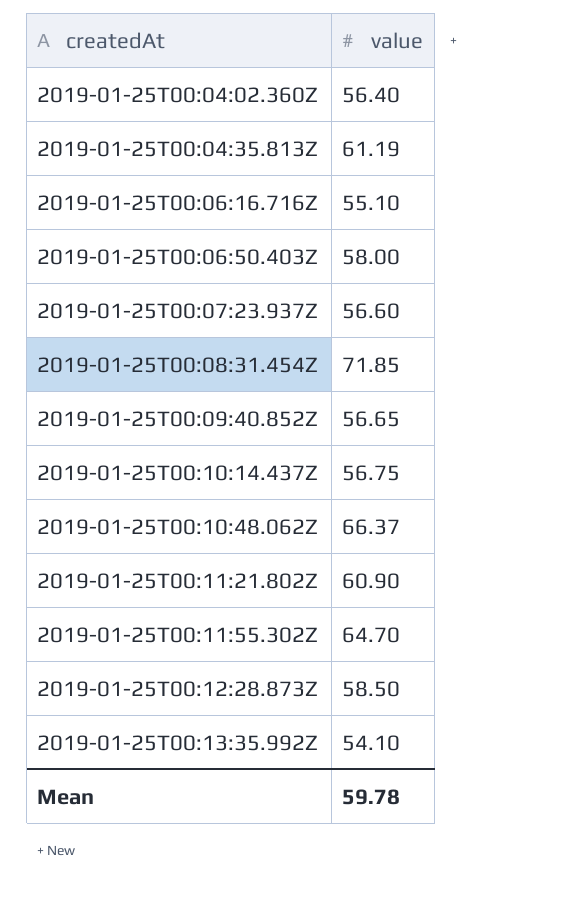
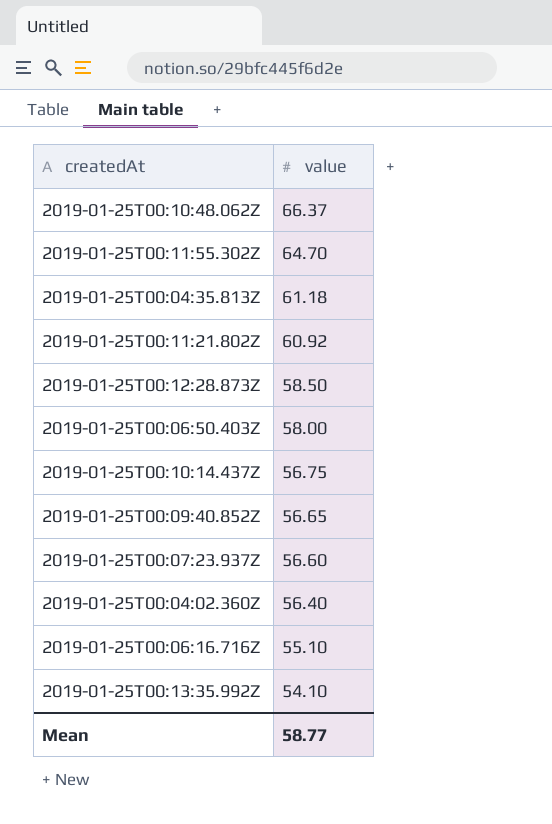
row order: createdAt ascending -> value descending
row 2019-01-25T00:08:31.454Z: 71.85 -> none
2019-01-25T00:04:35.813Z | value: 61.19 -> 61.18
2019-01-25T00:11:21.802Z | value: 60.90 -> 60.92
Mean | value: 59.78 -> 58.77

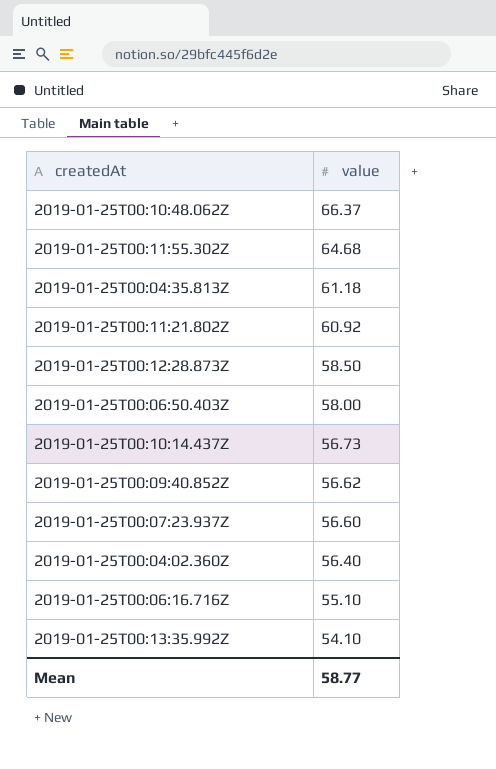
2019-01-25T00:11:55.302Z | value: 64.70 -> 64.68
2019-01-25T00:10:14.437Z | value: 56.75 -> 56.73
2019-01-25T00:09:40.852Z | value: 56.65 -> 56.62

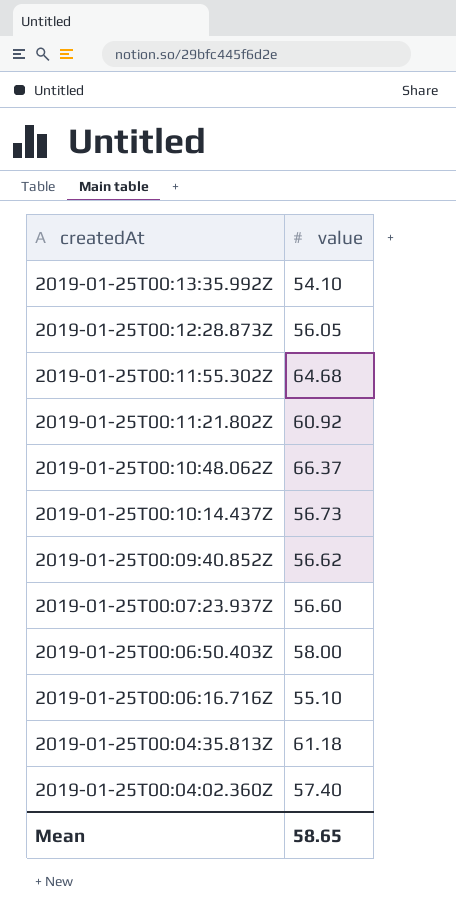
row order: value descending -> createdAt descending
2019-01-25T00:12:28.873Z | value: 58.50 -> 56.05
2019-01-25T00:04:02.360Z | value: 56.40 -> 57.40
Mean | value: 58.77 -> 58.65

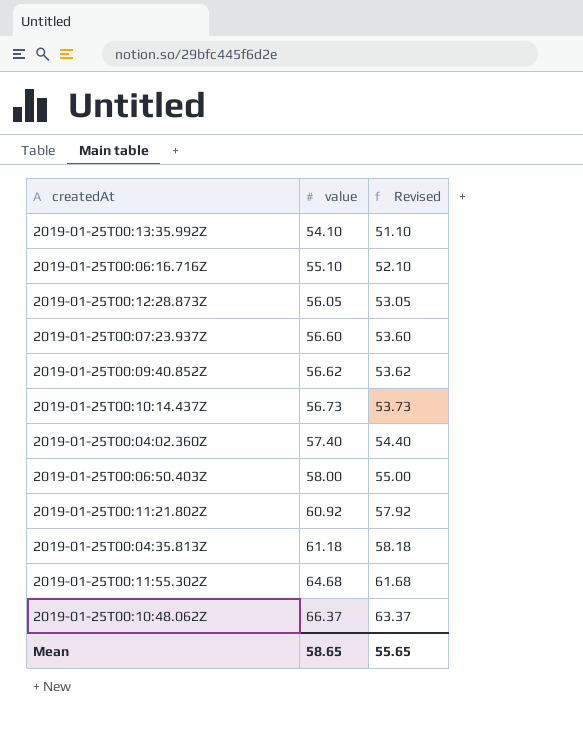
row order: createdAt descending -> value ascending
column Revised | formula: none -> [value] - 3

